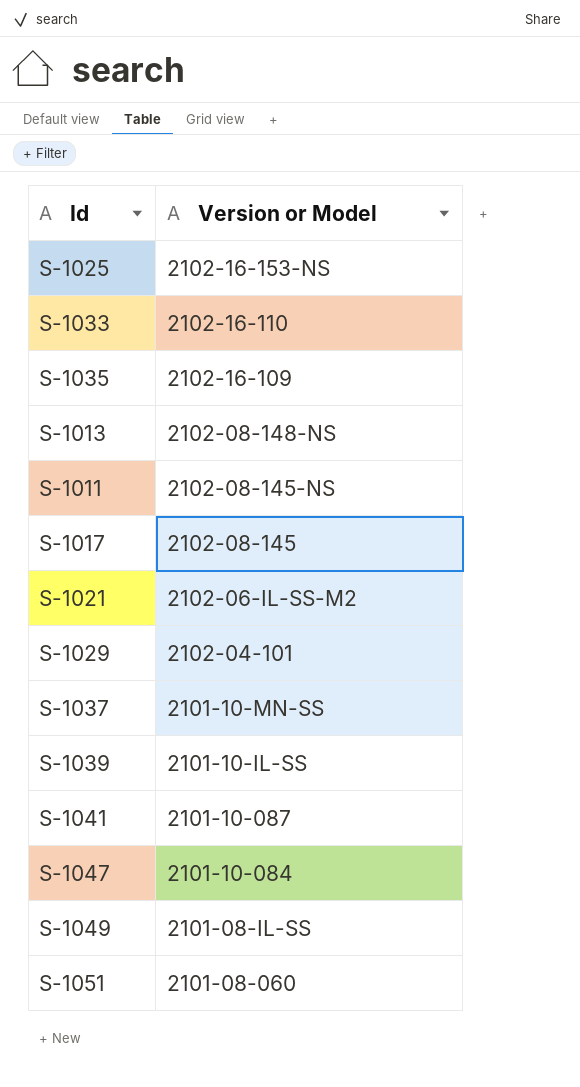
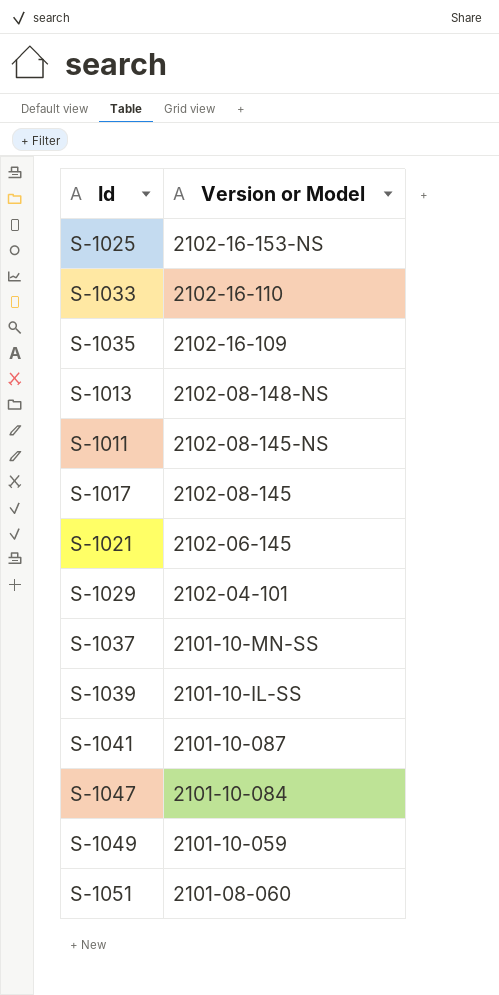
S-1021 | Version or Model: 2102-06-IL-SS-M2 -> 2102-06-145
S-1049 | Version or Model: 2101-08-IL-SS -> 2101-10-059

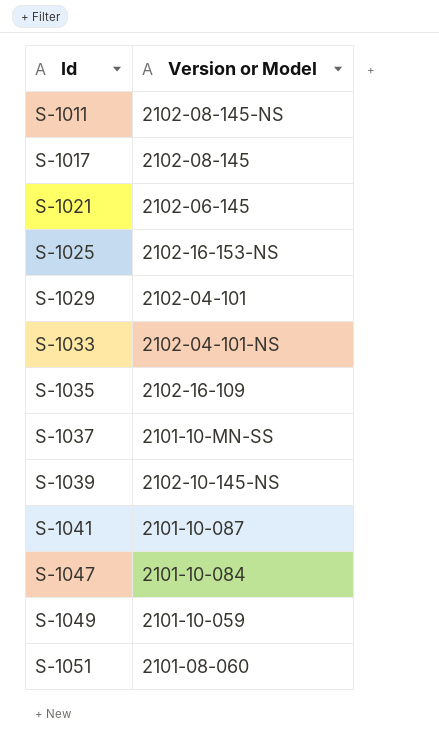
row order: Version or Model descending -> Id ascending
row S-1013: 2102-08-148-NS -> none
S-1033 | Version or Model: 2102-16-110 -> 2102-04-101-NS
S-1039 | Version or Model: 2101-10-IL-SS -> 2102-10-145-NS

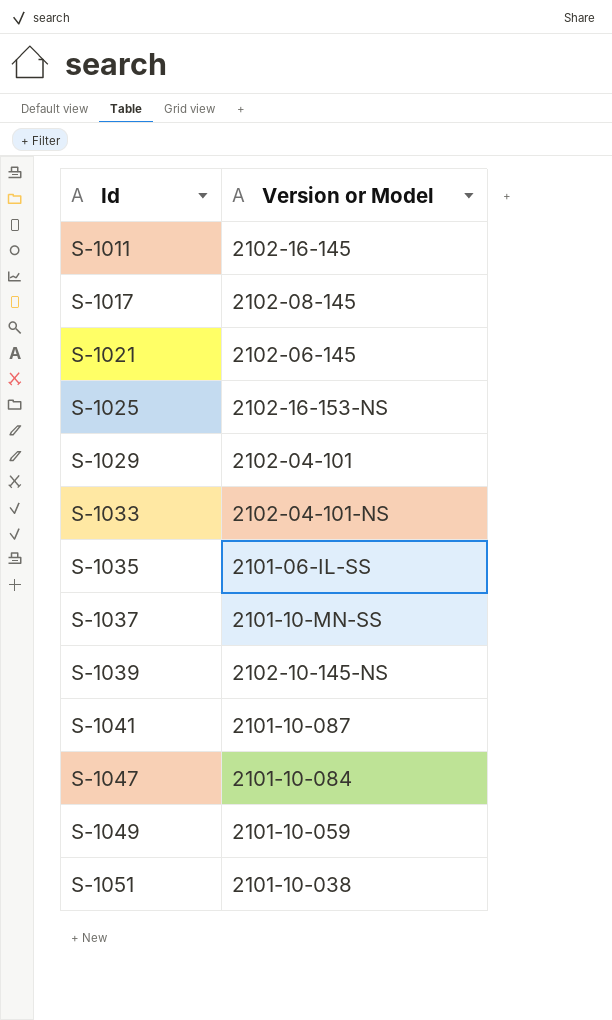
S-1011 | Version or Model: 2102-08-145-NS -> 2102-16-145
S-1035 | Version or Model: 2102-16-109 -> 2101-06-IL-SS
S-1051 | Version or Model: 2101-08-060 -> 2101-10-038

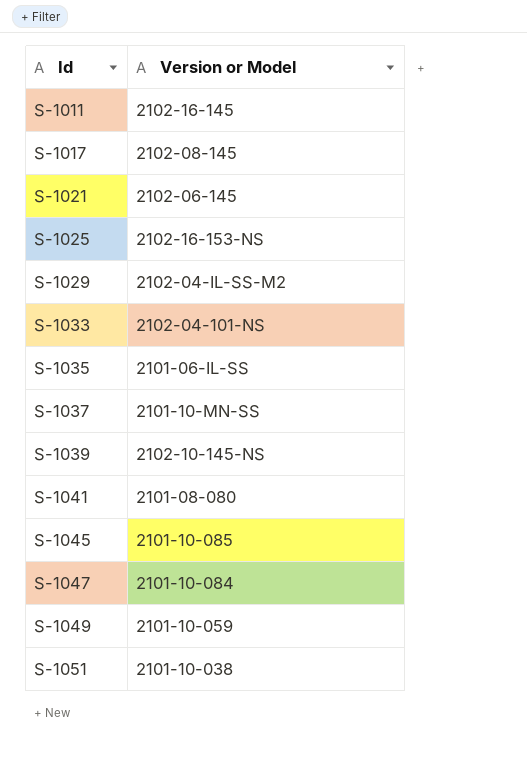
S-1029 | Version or Model: 2102-04-101 -> 2102-04-IL-SS-M2
S-1041 | Version or Model: 2101-10-087 -> 2101-08-080
row S-1045: none -> 2101-10-085

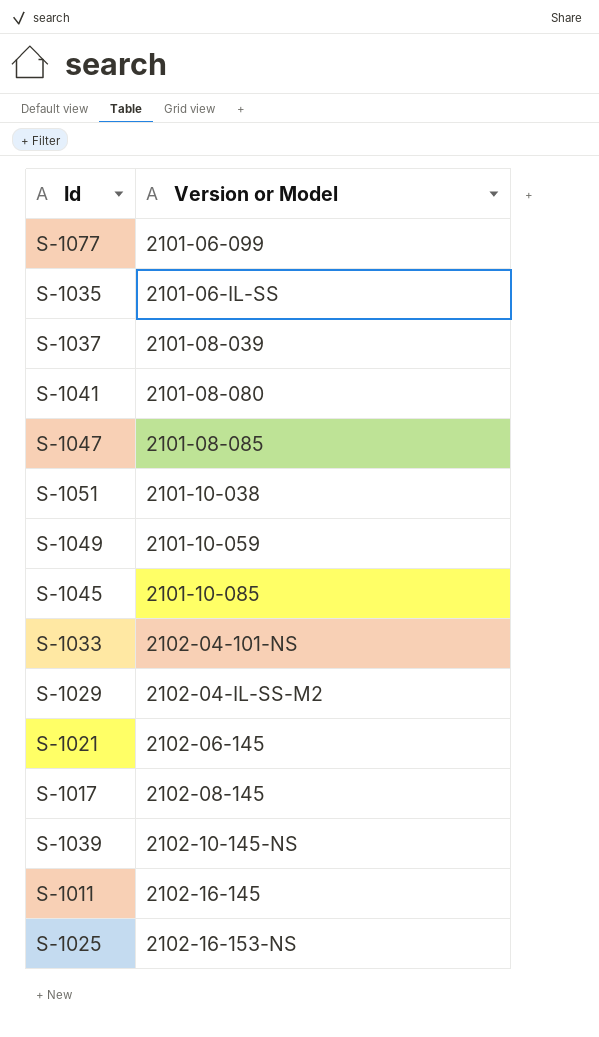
row order: Id ascending -> Version or Model ascending
row S-1077: none -> 2101-06-099
S-1037 | Version or Model: 2101-10-MN-SS -> 2101-08-039
S-1047 | Version or Model: 2101-10-084 -> 2101-08-085

